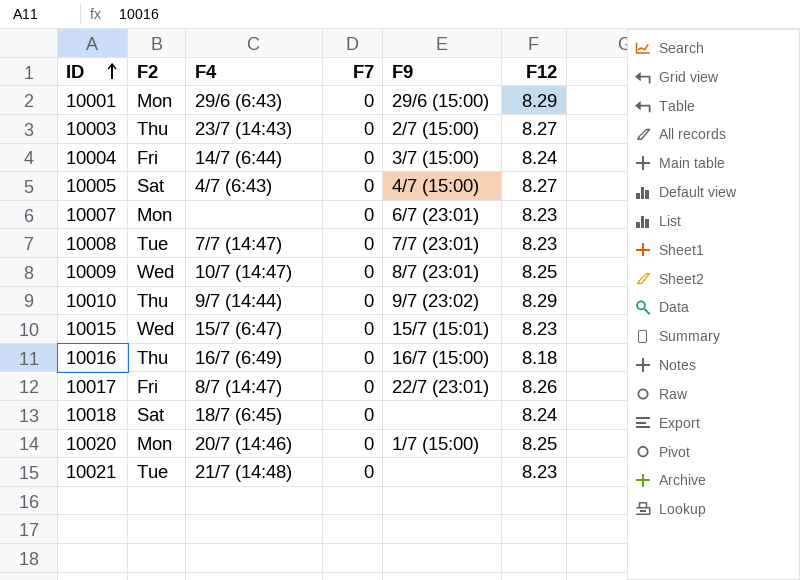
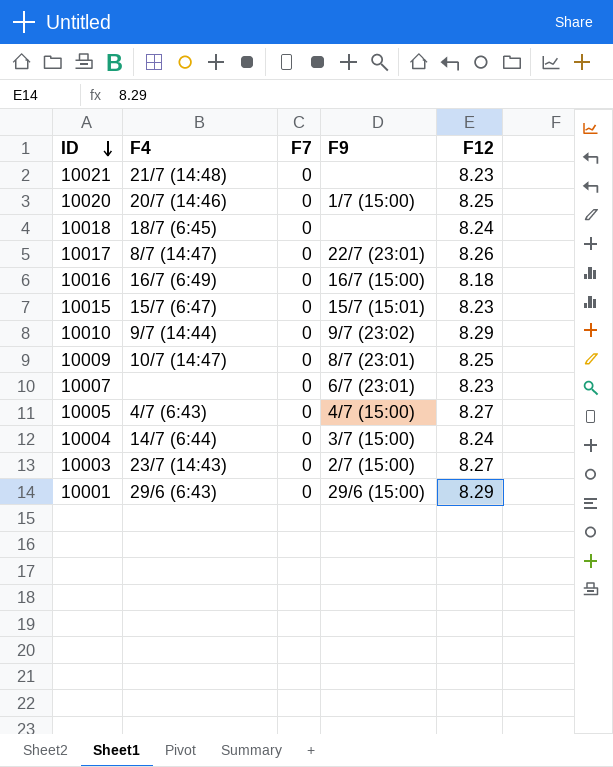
row order: ID ascending -> ID descending
column F2 | position: 2 -> none
row 10008: Tue | 7/7 (14:47) | 0 | 7/7 (23:01) | 8.23 -> none

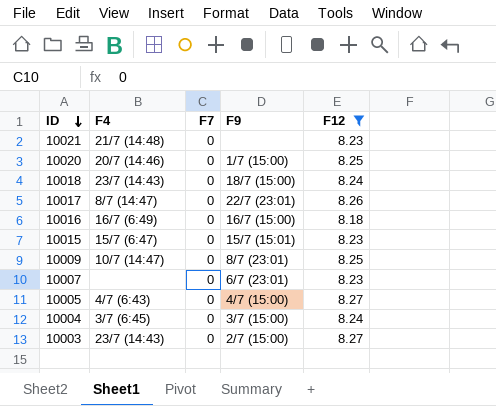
filter: none -> F12 != 8.29
10018 | F4: 18/7 (6:45) -> 23/7 (14:43)
10018 | F9: none -> 18/7 (15:00)
10004 | F4: 14/7 (6:44) -> 3/7 (6:45)

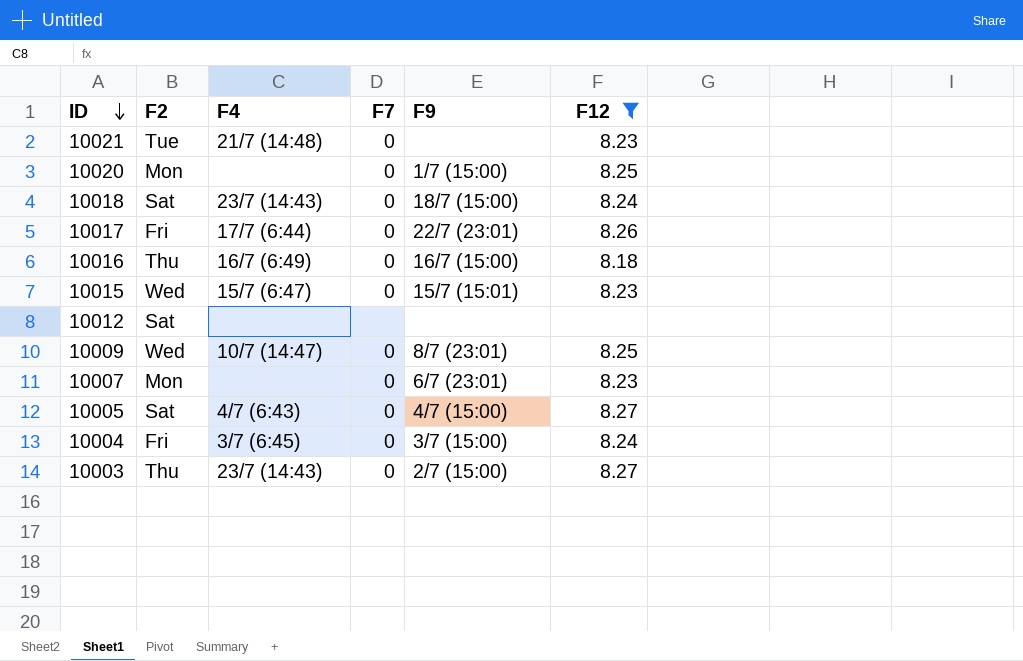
column F2 | position: none -> 2
10020 | F4: 20/7 (14:46) -> none
10017 | F4: 8/7 (14:47) -> 17/7 (6:44)
row 10012: none -> Sat | none | none | none | none

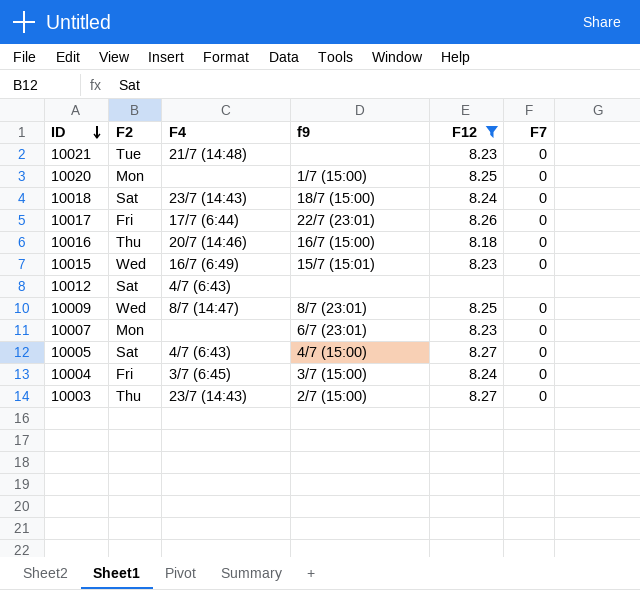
column name: F9 -> f9
column F7 | position: 4 -> 6
10016 | F4: 16/7 (6:49) -> 20/7 (14:46)
10015 | F4: 15/7 (6:47) -> 16/7 (6:49)
10012 | F4: none -> 4/7 (6:43)
10009 | F4: 10/7 (14:47) -> 8/7 (14:47)

